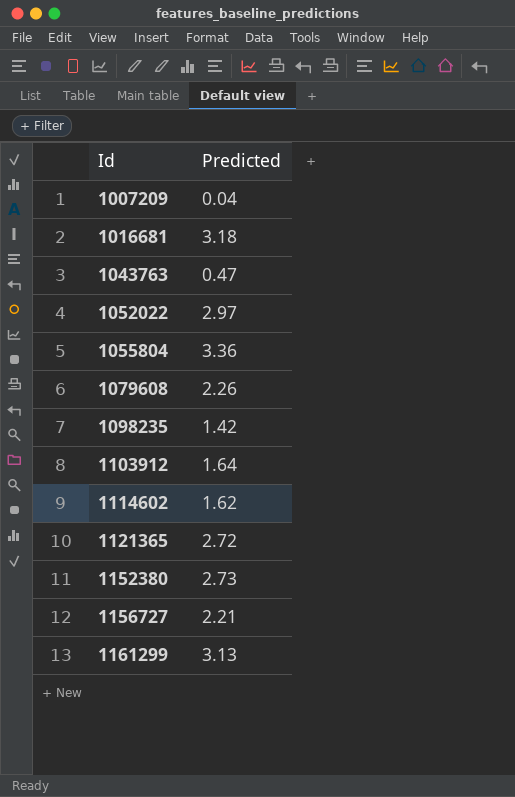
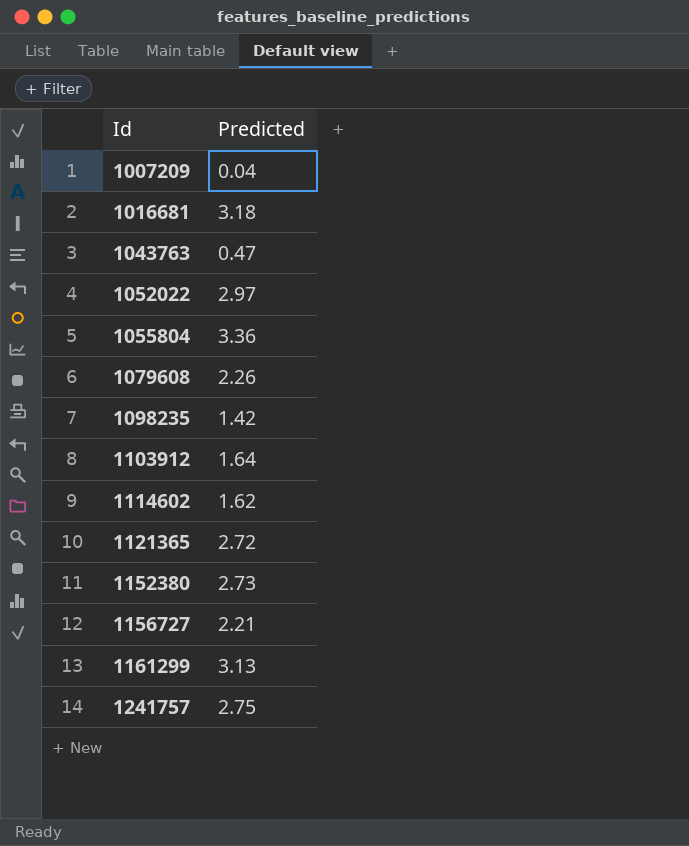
row 1241757: none -> 2.75

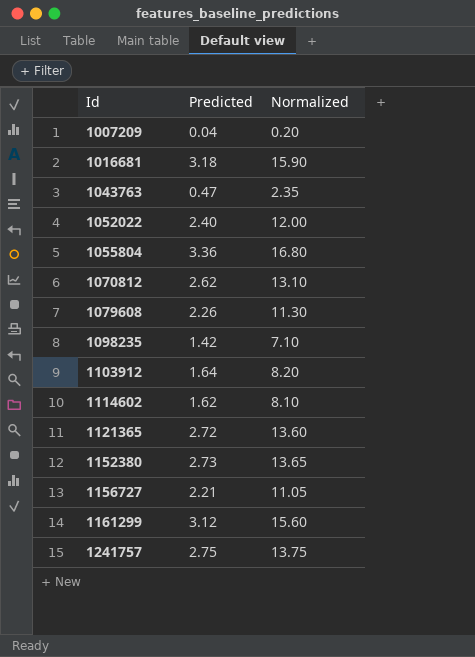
column Normalized | formula: none -> [Predicted] * 5
1052022 | Predicted: 2.97 -> 2.40
row 1070812: none -> 2.62 | 13.10
1161299 | Predicted: 3.13 -> 3.12

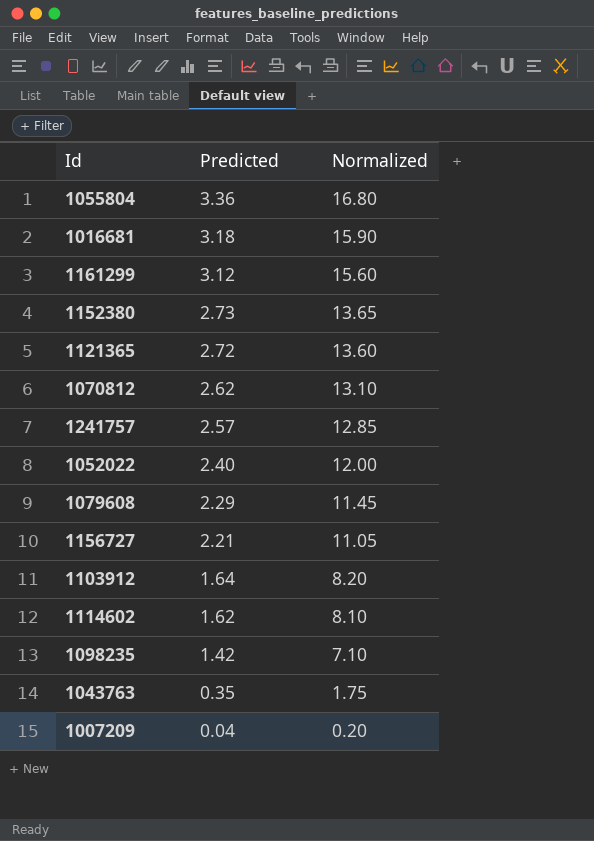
row order: Id ascending -> Predicted descending
1241757 | Predicted: 2.75 -> 2.57
1241757 | Normalized: 13.75 -> 12.85
1079608 | Predicted: 2.26 -> 2.29
1079608 | Normalized: 11.30 -> 11.45
1043763 | Predicted: 0.47 -> 0.35
1043763 | Normalized: 2.35 -> 1.75

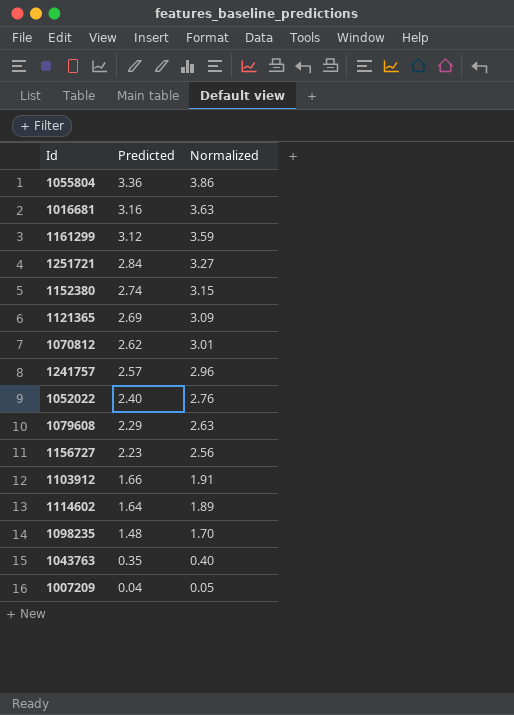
column Normalized | formula: [Predicted] * 5 -> [Predicted] * 1.15
1016681 | Predicted: 3.18 -> 3.16
row 1251721: none -> 2.84 | 3.27
1152380 | Predicted: 2.73 -> 2.74
1121365 | Predicted: 2.72 -> 2.69
1156727 | Predicted: 2.21 -> 2.23
1103912 | Predicted: 1.64 -> 1.66
1114602 | Predicted: 1.62 -> 1.64
1098235 | Predicted: 1.42 -> 1.48

